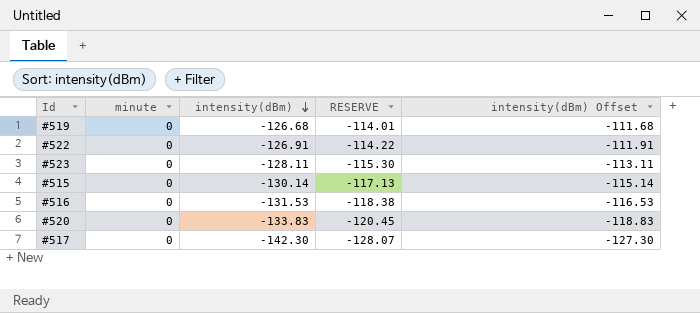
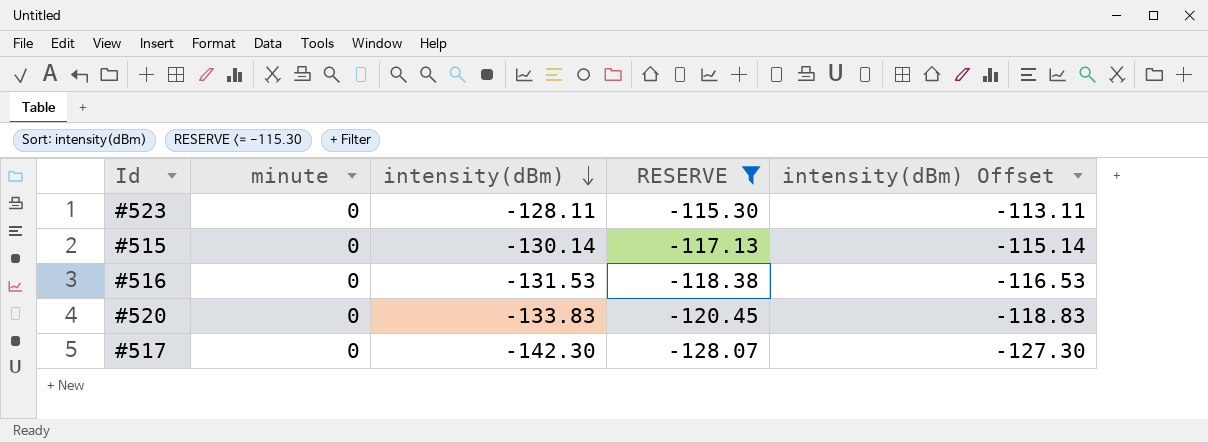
filter: none -> RESERVE <= -115.30

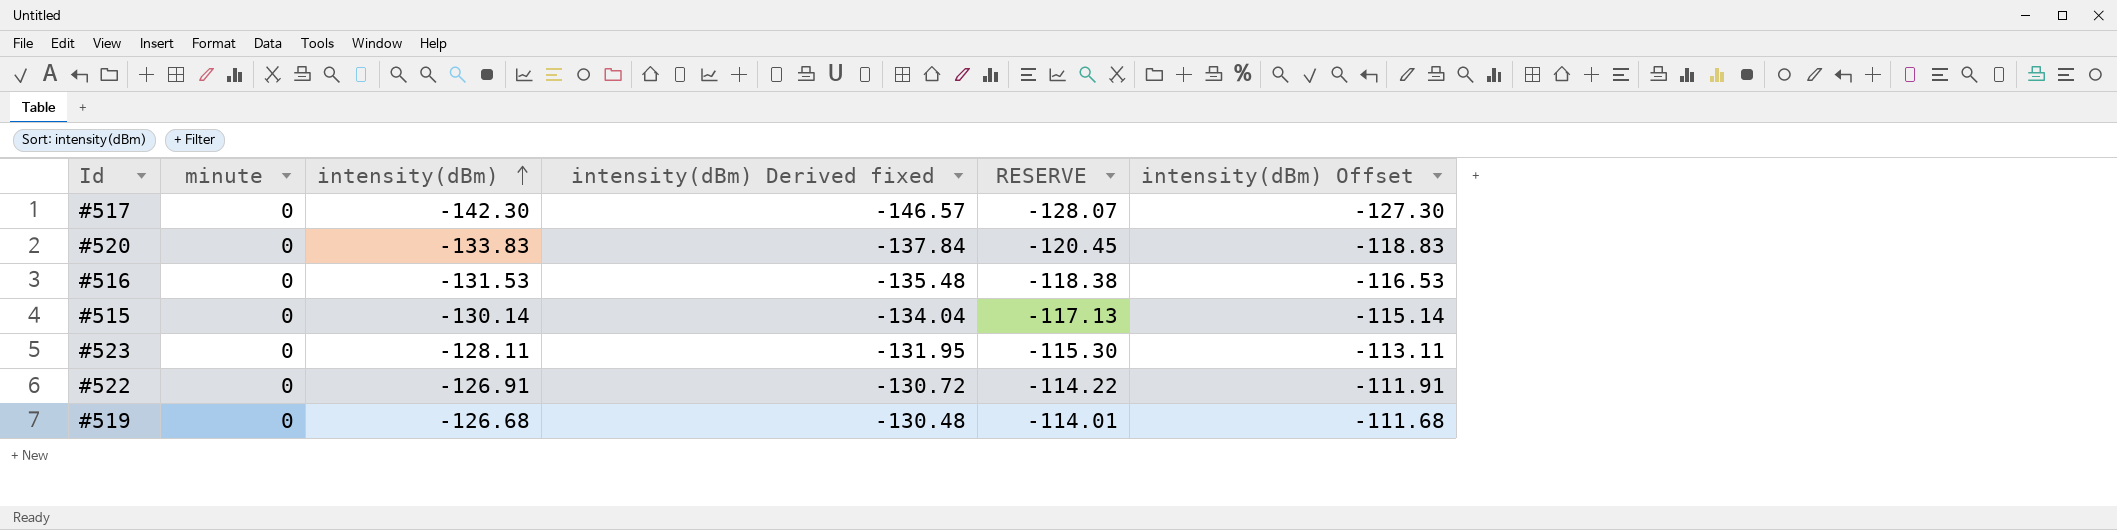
filter: RESERVE <= -115.30 -> none
row order: intensity(dBm) descending -> intensity(dBm) ascending
column intensity(dBm) Derived fixed | formula: none -> [intensity(dBm)] * 1.03

